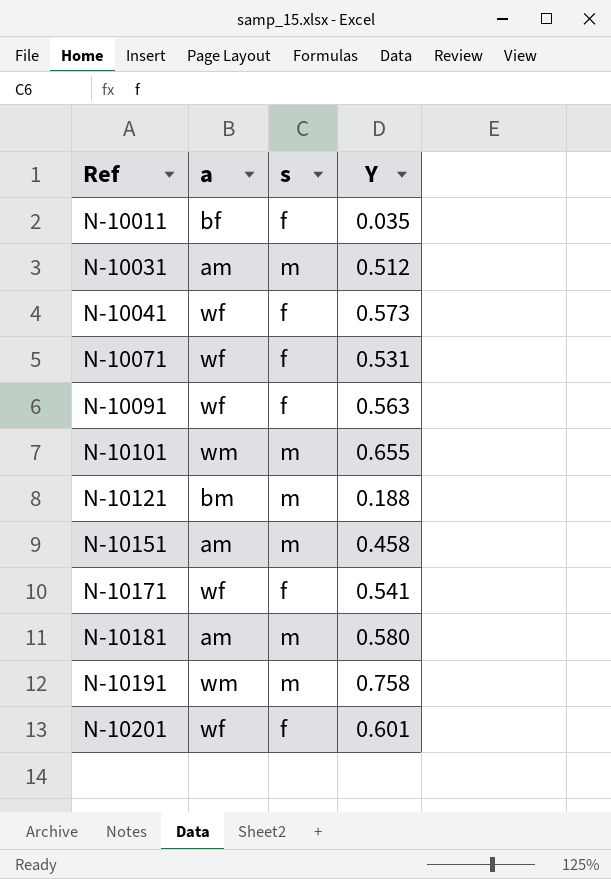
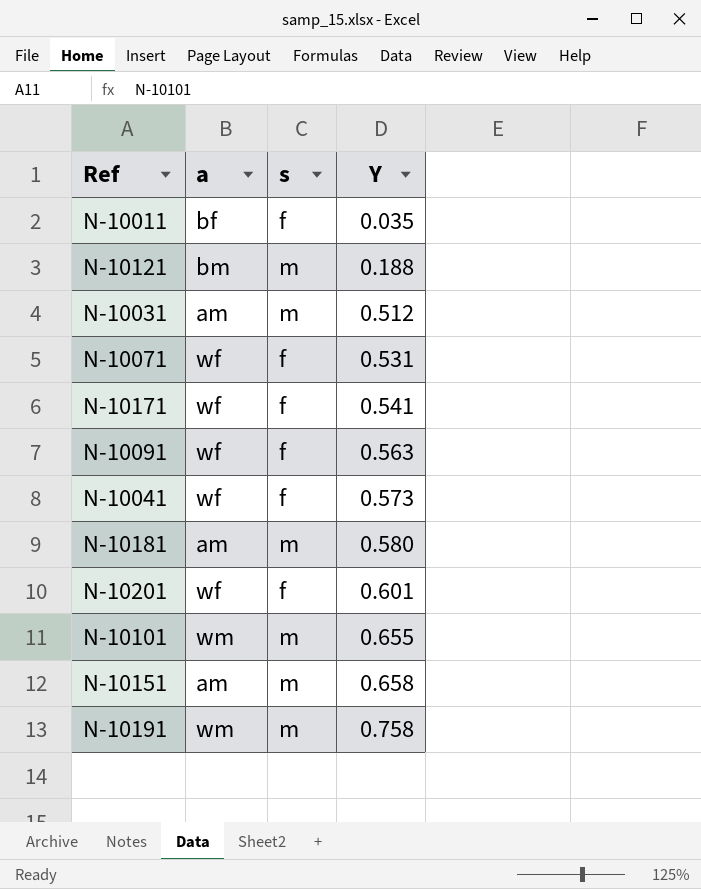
row order: Ref ascending -> Y ascending
N-10151 | Y: 0.458 -> 0.658

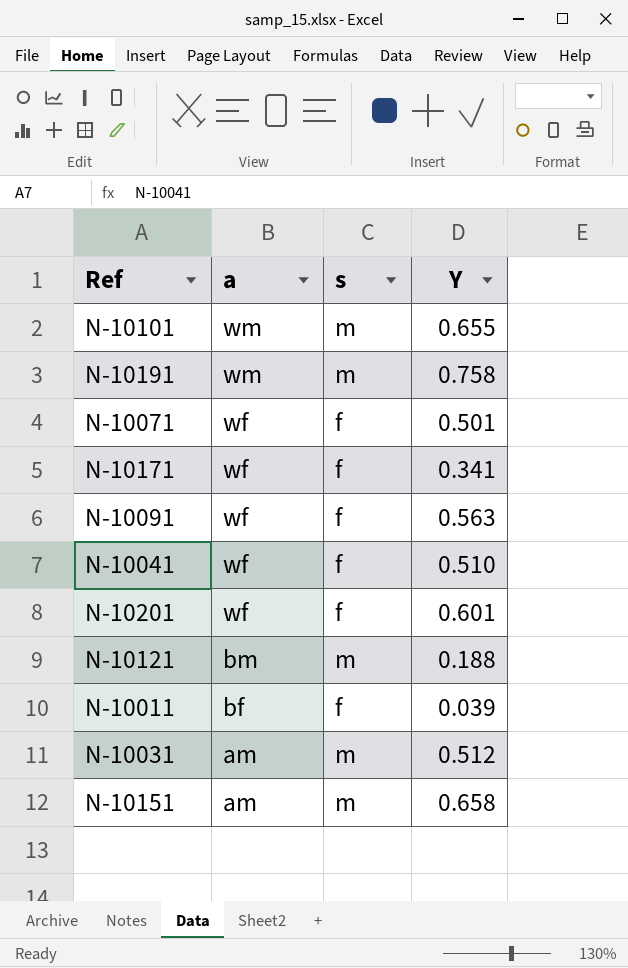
row order: Y ascending -> a descending
row N-10181: am | m | 0.580 -> none
N-10071 | Y: 0.531 -> 0.501
N-10171 | Y: 0.541 -> 0.341
N-10041 | Y: 0.573 -> 0.510
N-10011 | Y: 0.035 -> 0.039

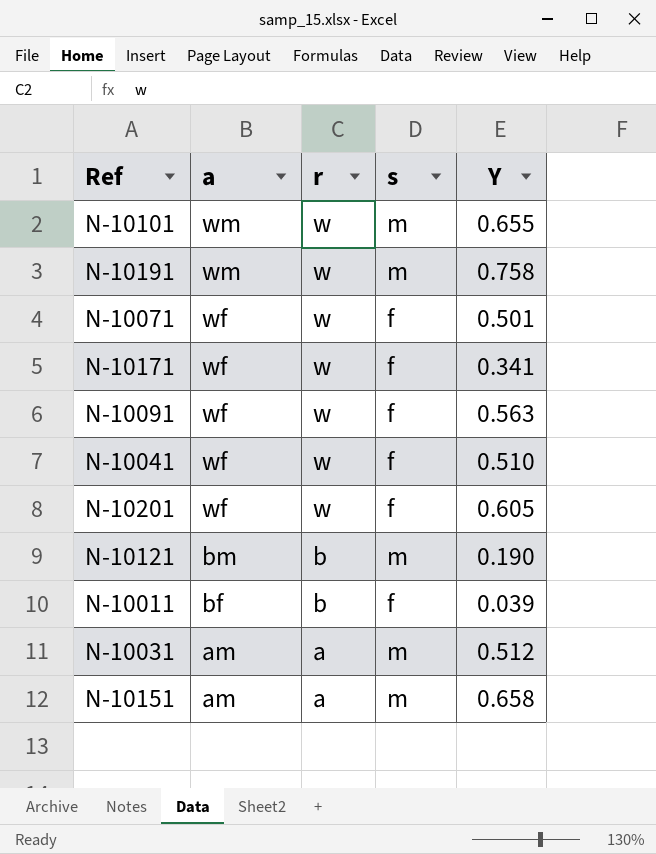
column r | position: none -> 3
N-10201 | Y: 0.601 -> 0.605
N-10121 | Y: 0.188 -> 0.190

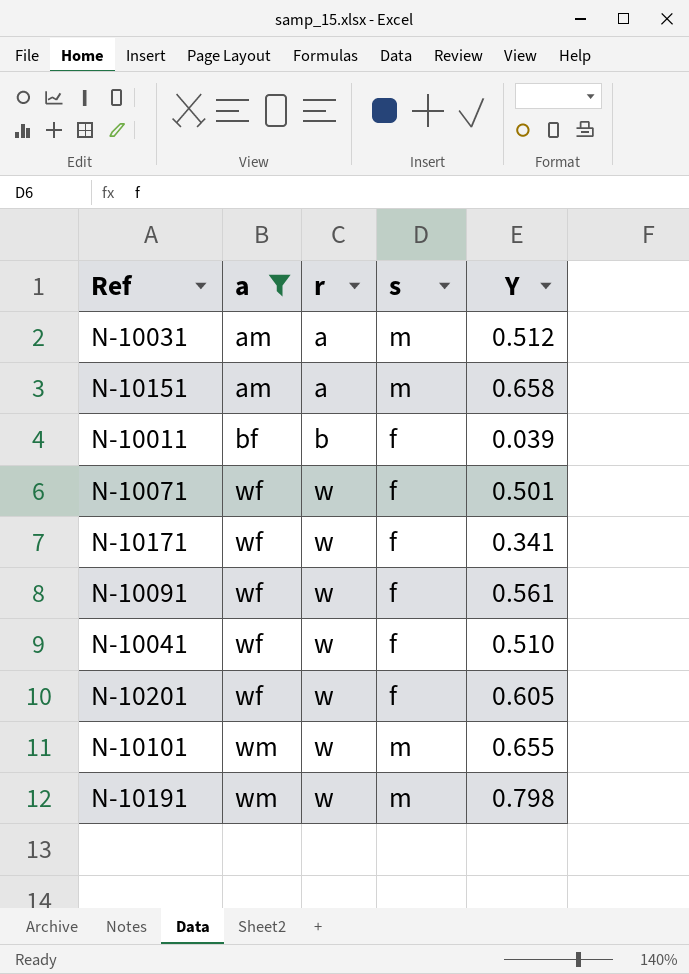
filter: none -> a != bm
row order: a descending -> a ascending
N-10091 | Y: 0.563 -> 0.561
N-10191 | Y: 0.758 -> 0.798

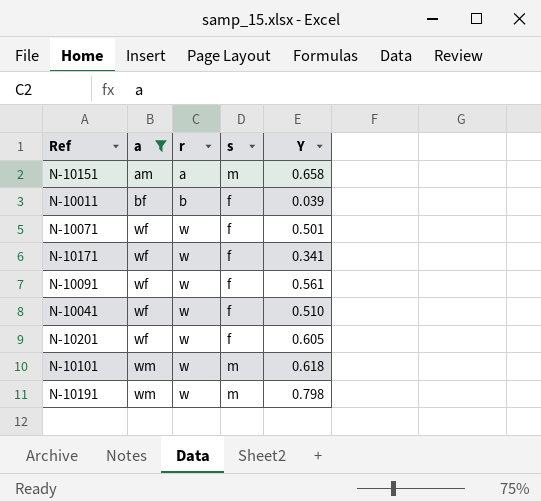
row N-10031: am | a | m | 0.512 -> none
N-10101 | Y: 0.655 -> 0.618

